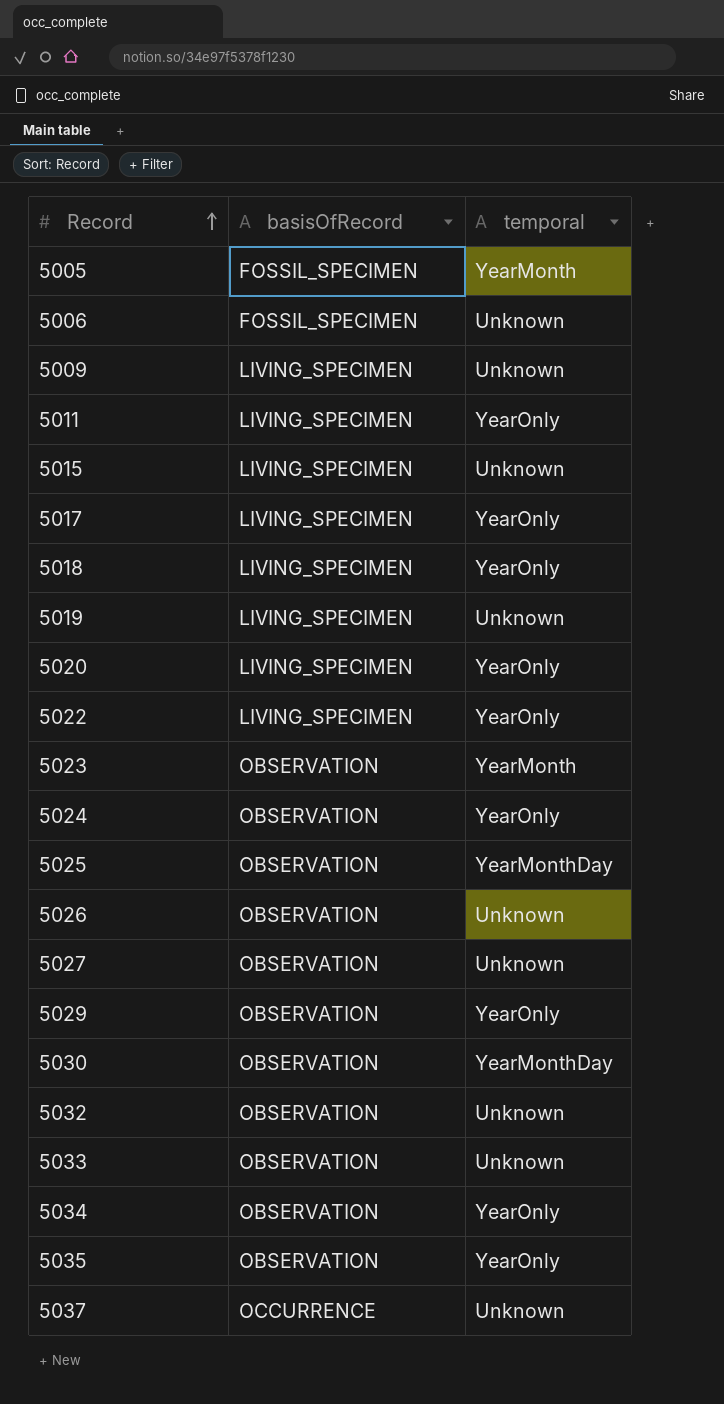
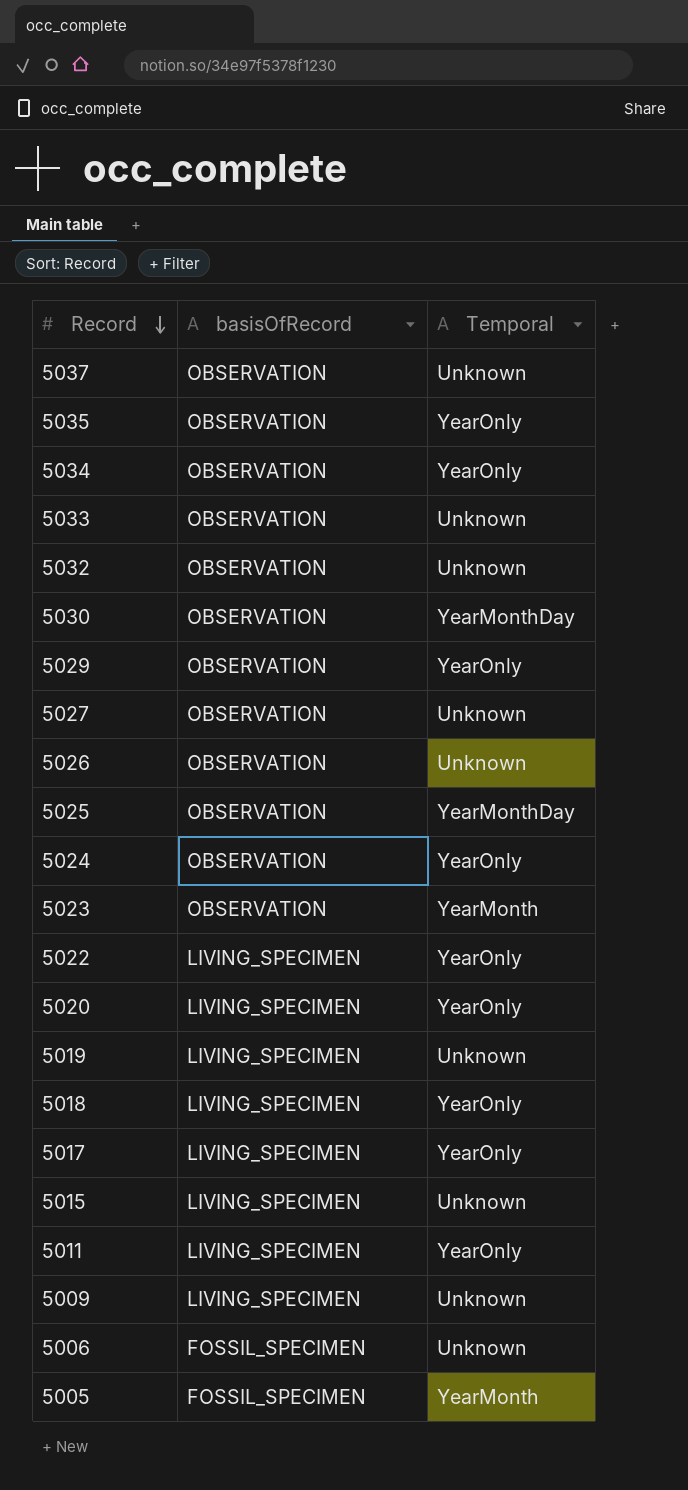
row order: Record ascending -> Record descending
column name: temporal -> Temporal
5037 | basisOfRecord: OCCURRENCE -> OBSERVATION

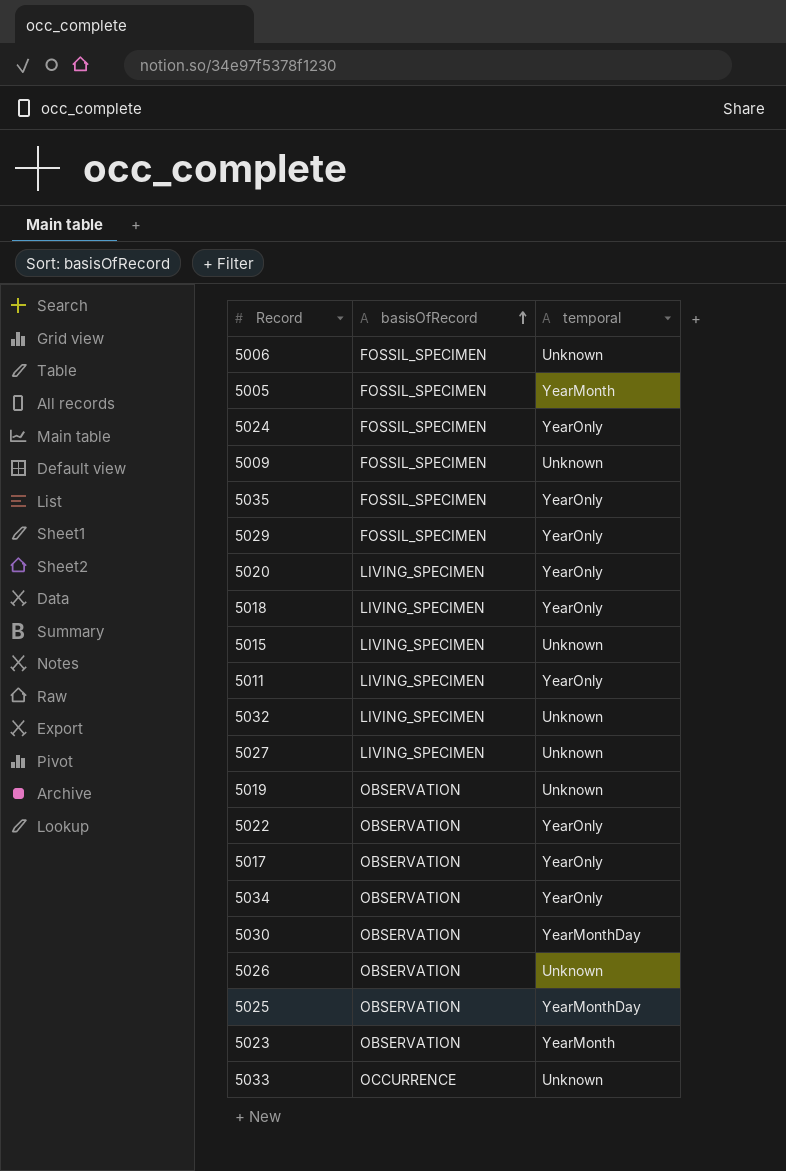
row order: Record descending -> basisOfRecord ascending
column name: Temporal -> temporal
row 5037: OBSERVATION | Unknown -> none
5024 | basisOfRecord: OBSERVATION -> FOSSIL_SPECIMEN
5009 | basisOfRecord: LIVING_SPECIMEN -> FOSSIL_SPECIMEN
5035 | basisOfRecord: OBSERVATION -> FOSSIL_SPECIMEN
5029 | basisOfRecord: OBSERVATION -> FOSSIL_SPECIMEN
5032 | basisOfRecord: OBSERVATION -> LIVING_SPECIMEN
5027 | basisOfRecord: OBSERVATION -> LIVING_SPECIMEN
5019 | basisOfRecord: LIVING_SPECIMEN -> OBSERVATION
5022 | basisOfRecord: LIVING_SPECIMEN -> OBSERVATION
5017 | basisOfRecord: LIVING_SPECIMEN -> OBSERVATION
5033 | basisOfRecord: OBSERVATION -> OCCURRENCE

